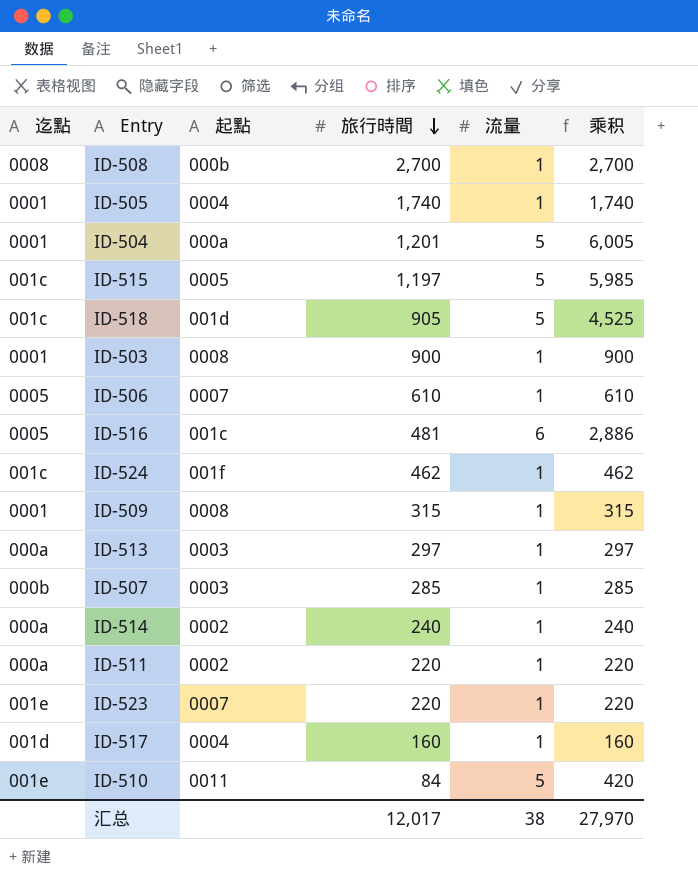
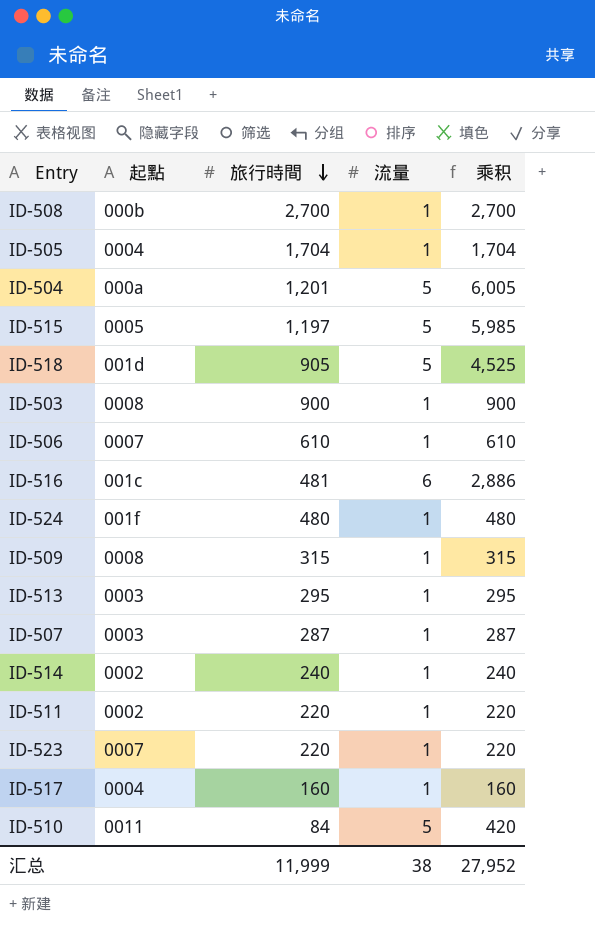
column 迄點 | position: 1 -> none
ID-505 | 旅行時間: 1,740 -> 1,704
ID-505 | 乘积: 1,740 -> 1,704
ID-524 | 旅行時間: 462 -> 480
ID-524 | 乘积: 462 -> 480
ID-513 | 旅行時間: 297 -> 295
ID-513 | 乘积: 297 -> 295
ID-507 | 旅行時間: 285 -> 287
ID-507 | 乘积: 285 -> 287
汇总 | 旅行時間: 12,017 -> 11,999
汇总 | 乘积: 27,970 -> 27,952

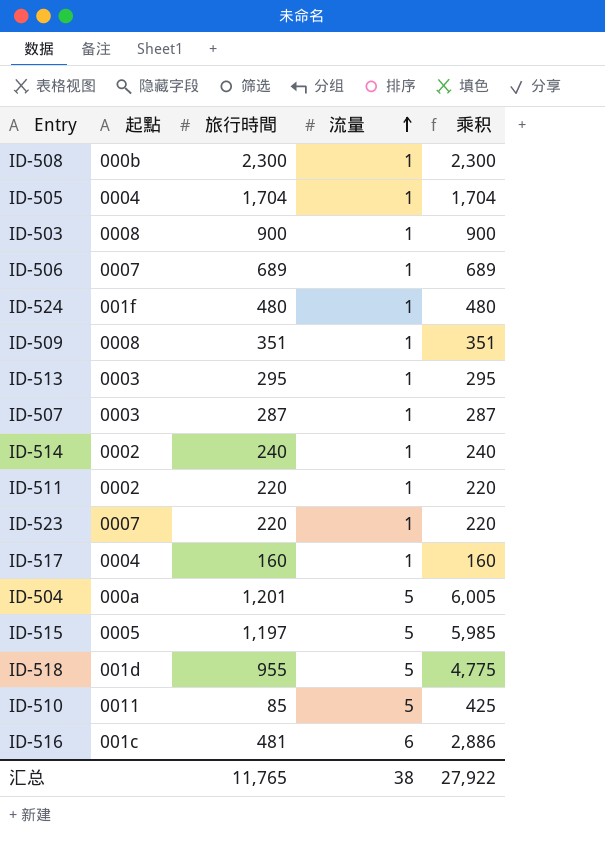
row order: 旅行時間 descending -> 流量 ascending
ID-508 | 旅行時間: 2,700 -> 2,300
ID-508 | 乘积: 2,700 -> 2,300
ID-506 | 旅行時間: 610 -> 689
ID-506 | 乘积: 610 -> 689
ID-509 | 旅行時間: 315 -> 351
ID-509 | 乘积: 315 -> 351
ID-518 | 旅行時間: 905 -> 955
ID-518 | 乘积: 4,525 -> 4,775
ID-510 | 旅行時間: 84 -> 85
ID-510 | 乘积: 420 -> 425
汇总 | 旅行時間: 11,999 -> 11,765
汇总 | 乘积: 27,952 -> 27,922

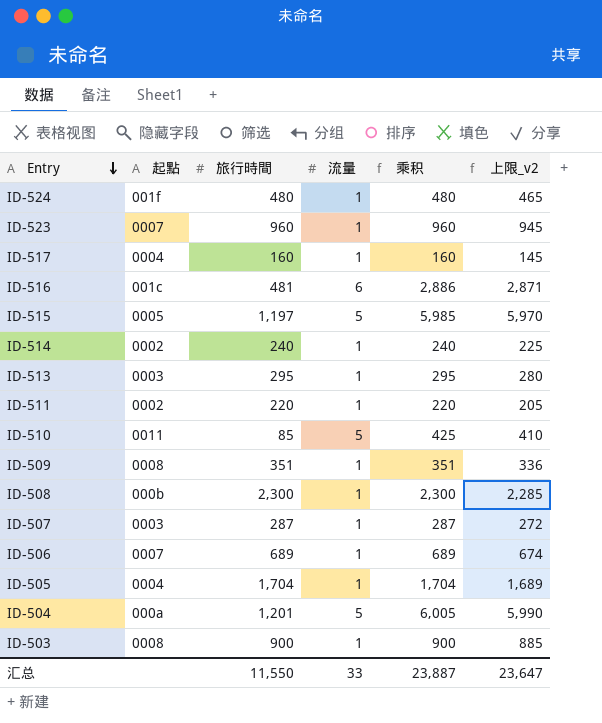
row order: 流量 ascending -> Entry descending
column 上限_v2 | formula: none -> [乘积] - 15
row ID-518: 001d | 955 | 5 | 4,775 -> none
ID-523 | 旅行時間: 220 -> 960
ID-523 | 乘积: 220 -> 960
汇总 | 旅行時間: 11,765 -> 11,550
汇总 | 流量: 38 -> 33
汇总 | 乘积: 27,922 -> 23,887

